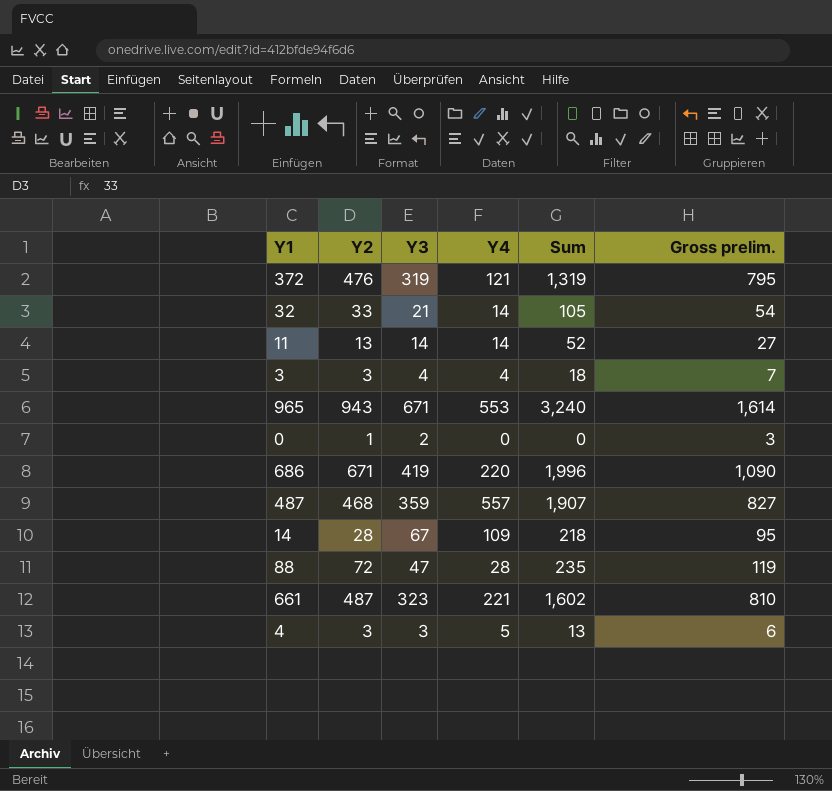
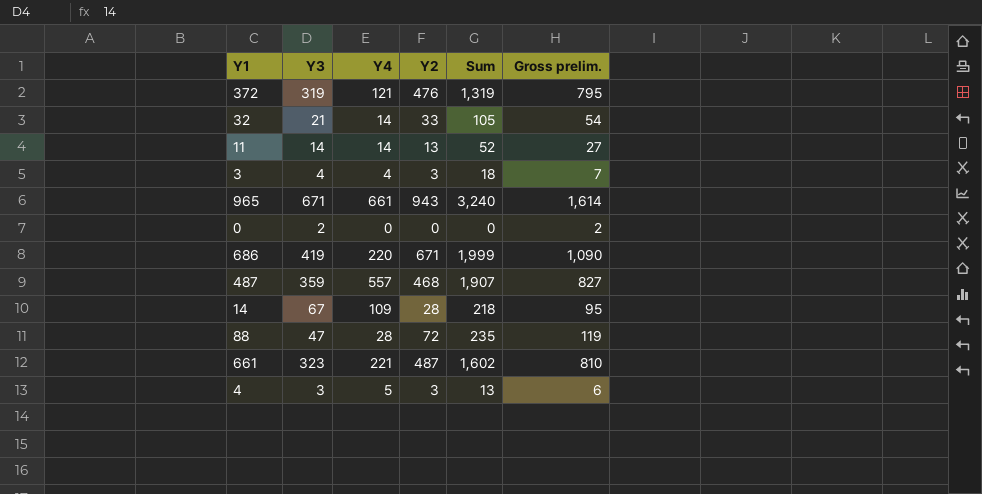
column Y2 | position: 2 -> 4
965 | Y4: 553 -> 661
0 | Y2: 1 -> 0
0 | Gross prelim.: 3 -> 2
686 | Sum: 1,996 -> 1,999

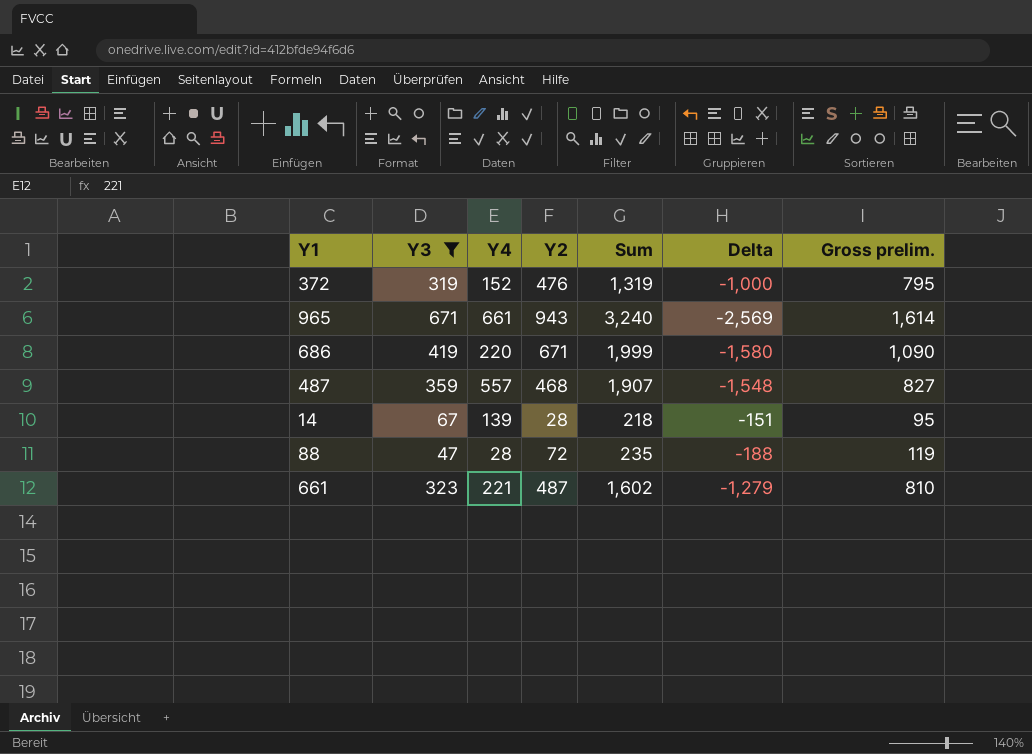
filter: none -> Y3 >= 47
column Delta | formula: none -> [Y3] - [Sum]
372 | Y4: 121 -> 152
14 | Y4: 109 -> 139

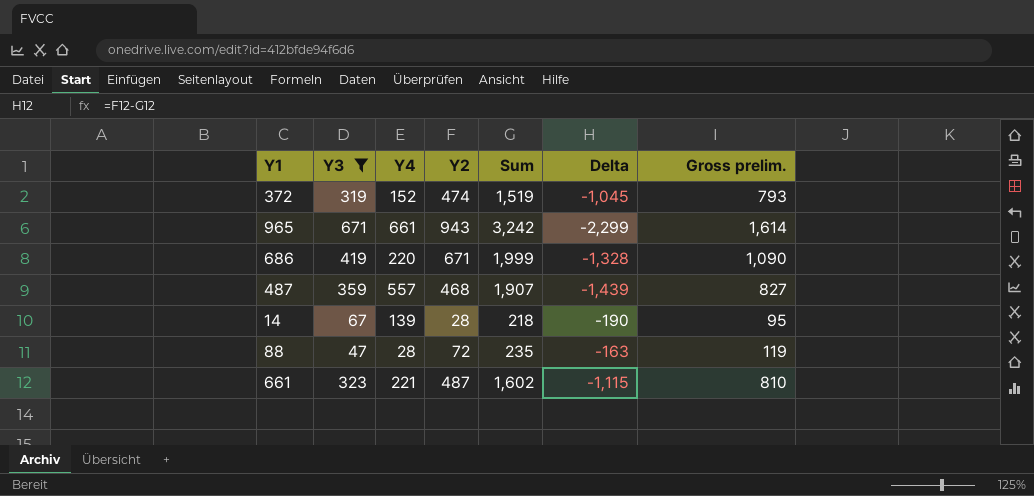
column Delta | formula: [Y3] - [Sum] -> [Y2] - [Sum]
372 | Y2: 476 -> 474
372 | Sum: 1,319 -> 1,519
372 | Gross prelim.: 795 -> 793
965 | Sum: 3,240 -> 3,242

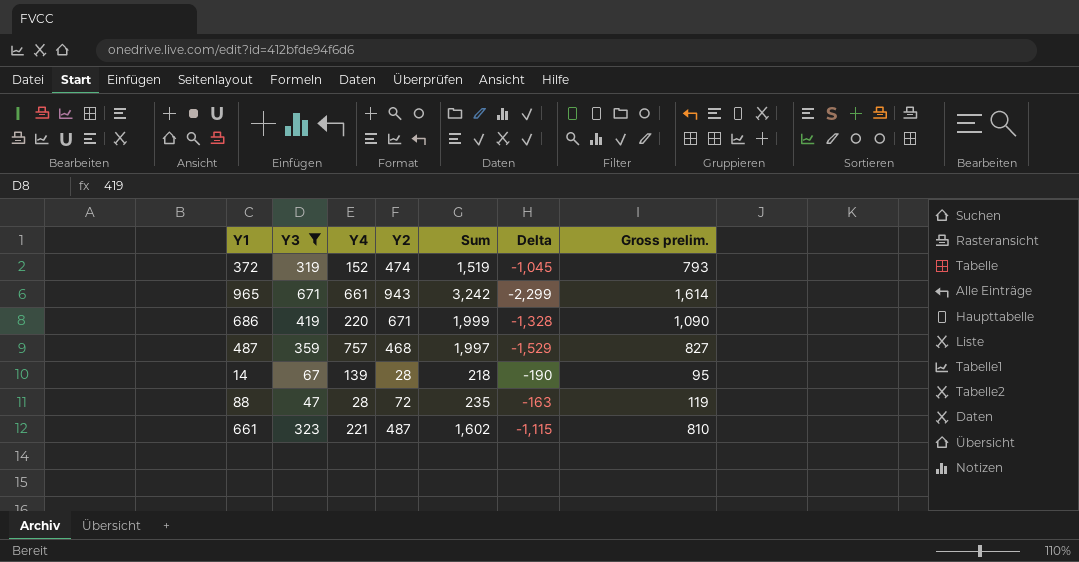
487 | Y4: 557 -> 757
487 | Sum: 1,907 -> 1,997
487 | Delta: -1,439 -> -1,529

